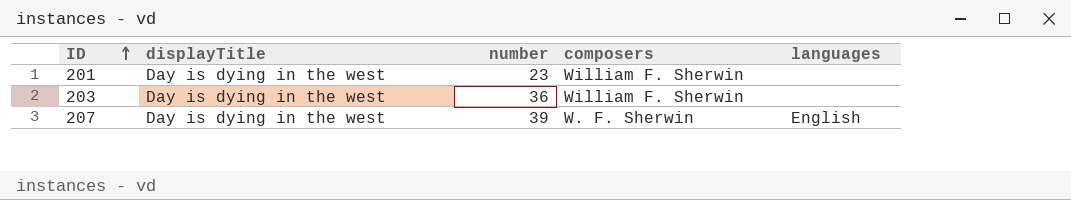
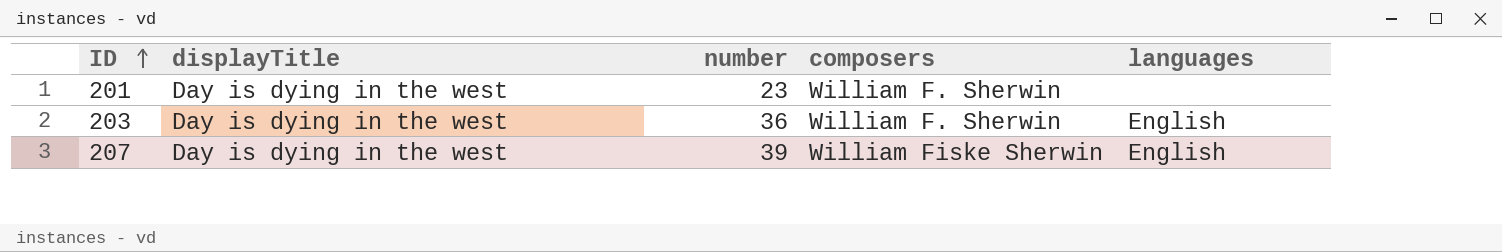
203 | languages: none -> English
207 | composers: W. F. Sherwin -> William Fiske Sherwin

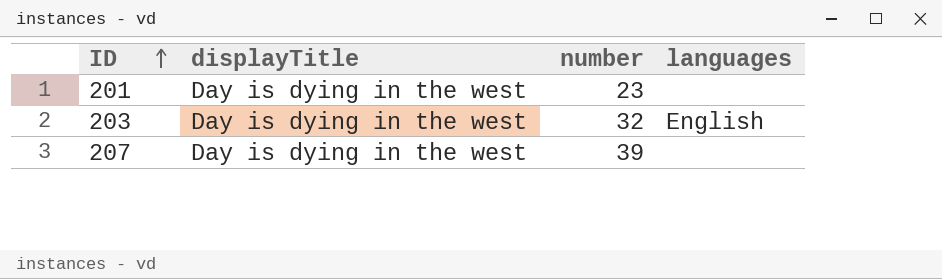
column composers | position: 4 -> none
203 | number: 36 -> 32
207 | languages: English -> none

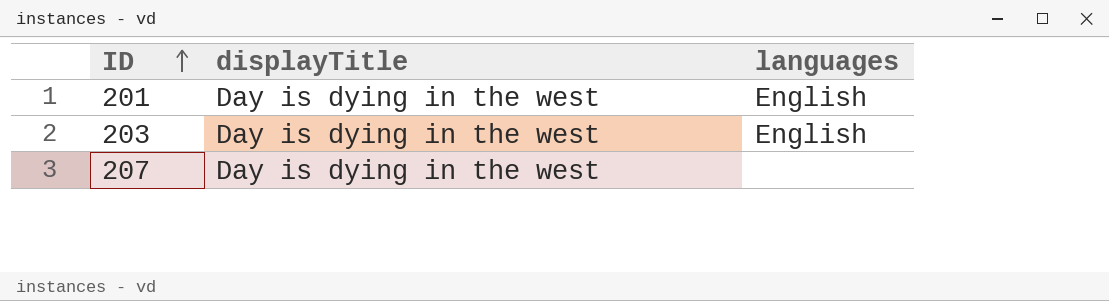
column number | position: 3 -> none
201 | languages: none -> English

